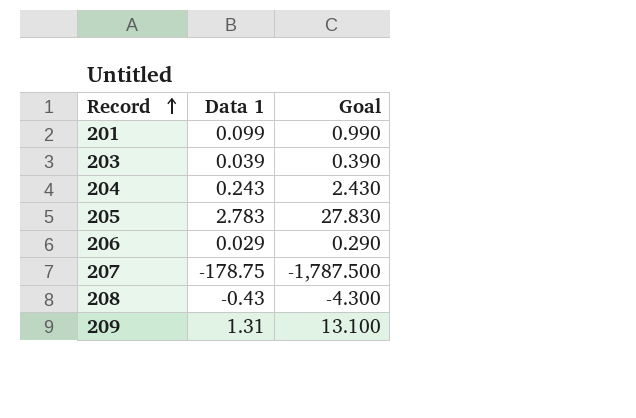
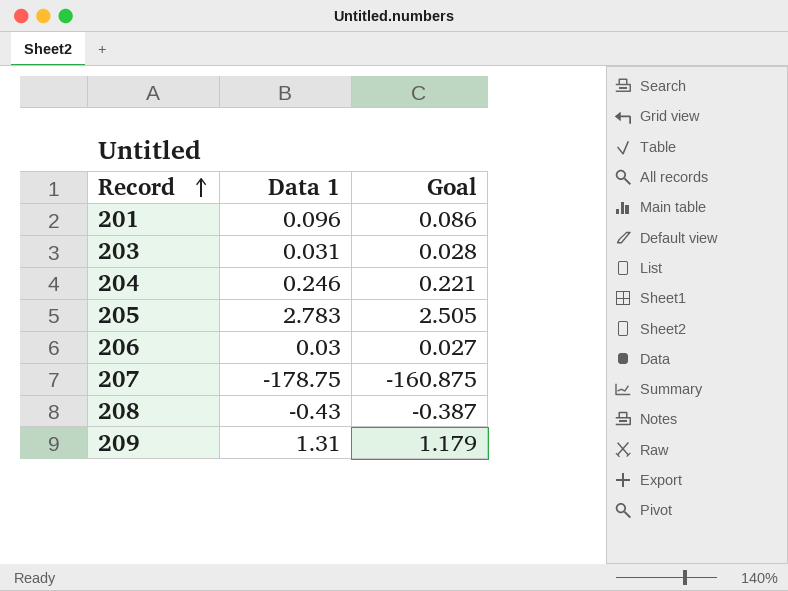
column Goal | formula: [Data 1] * 10 -> [Data 1] * 0.9
201 | Data 1: 0.099 -> 0.096
203 | Data 1: 0.039 -> 0.031
204 | Data 1: 0.243 -> 0.246
206 | Data 1: 0.029 -> 0.03

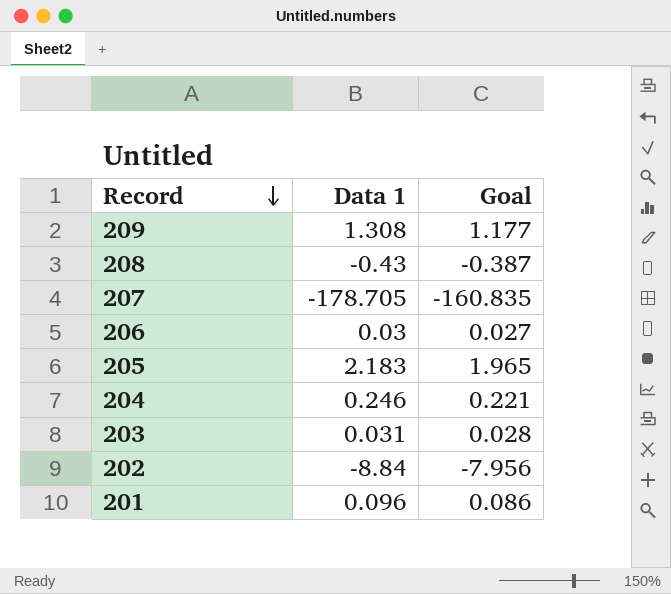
row order: Record ascending -> Record descending
209 | Data 1: 1.31 -> 1.308
209 | Goal: 1.179 -> 1.177
207 | Data 1: -178.75 -> -178.705
207 | Goal: -160.875 -> -160.835
205 | Data 1: 2.783 -> 2.183
205 | Goal: 2.505 -> 1.965
row 202: none -> -8.84 | -7.956

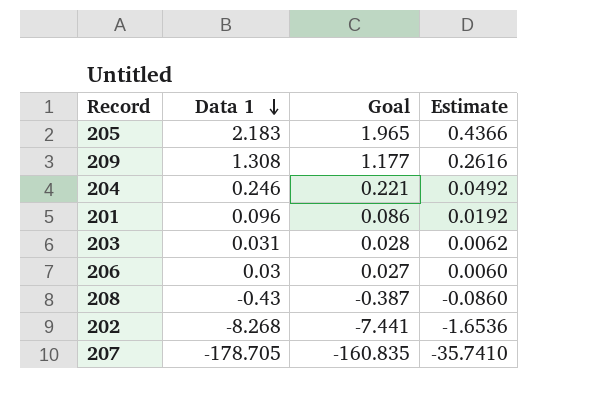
row order: Record descending -> Data 1 descending
column Estimate | formula: none -> [Data 1] * 0.2
202 | Data 1: -8.84 -> -8.268
202 | Goal: -7.956 -> -7.441

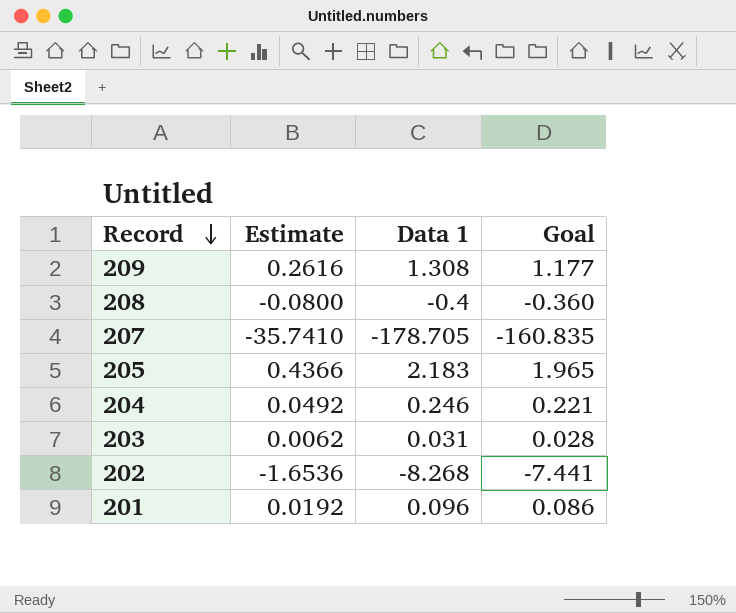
row order: Data 1 descending -> Record descending
column Estimate | position: 4 -> 2
row 206: 0.03 | 0.027 | 0.0060 -> none
208 | Estimate: -0.0860 -> -0.0800
208 | Data 1: -0.43 -> -0.4
208 | Goal: -0.387 -> -0.360

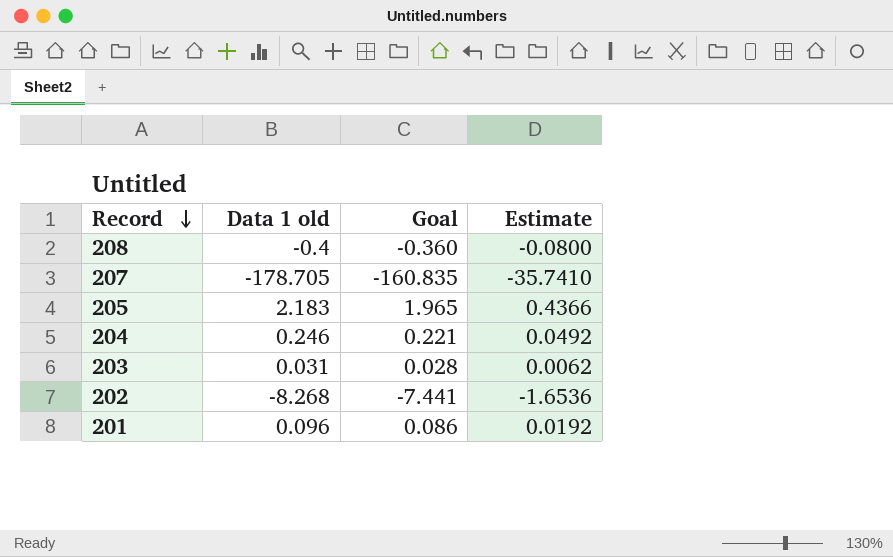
column name: Data 1 -> Data 1 old
column Estimate | position: 2 -> 4
row 209: 0.2616 | 1.308 | 1.177 -> none

